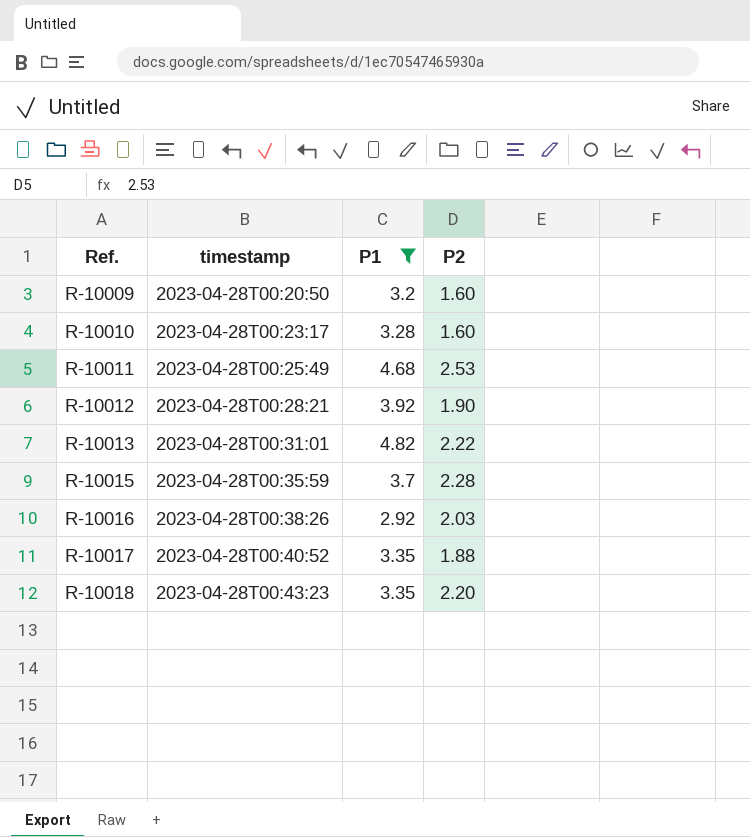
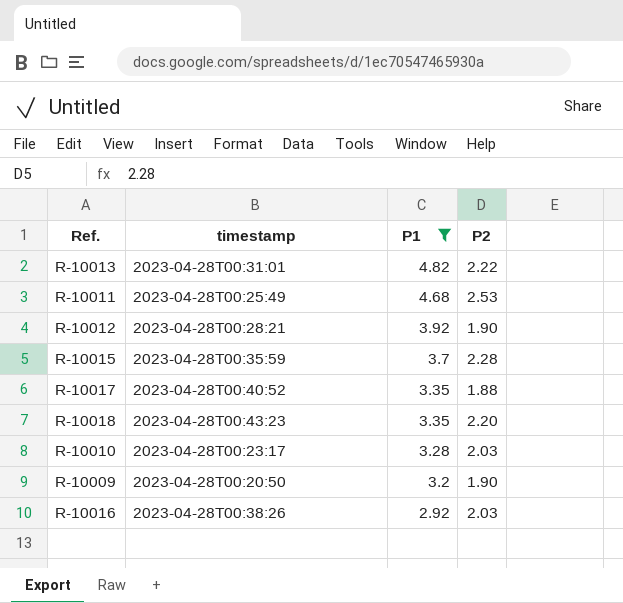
row order: Ref. ascending -> P1 descending
R-10010 | P2: 1.60 -> 2.03
R-10009 | P2: 1.60 -> 1.90

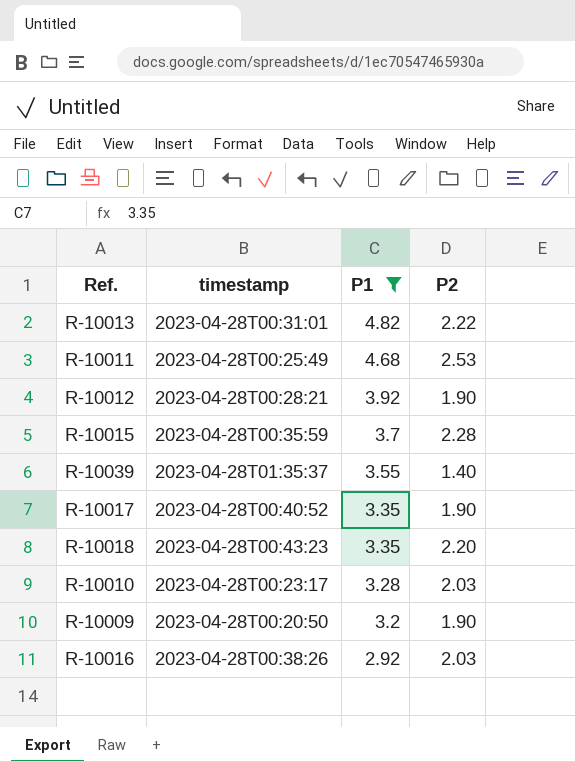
row R-10039: none -> 2023-04-28T01:35:37 | 3.55 | 1.40
R-10017 | P2: 1.88 -> 1.90

